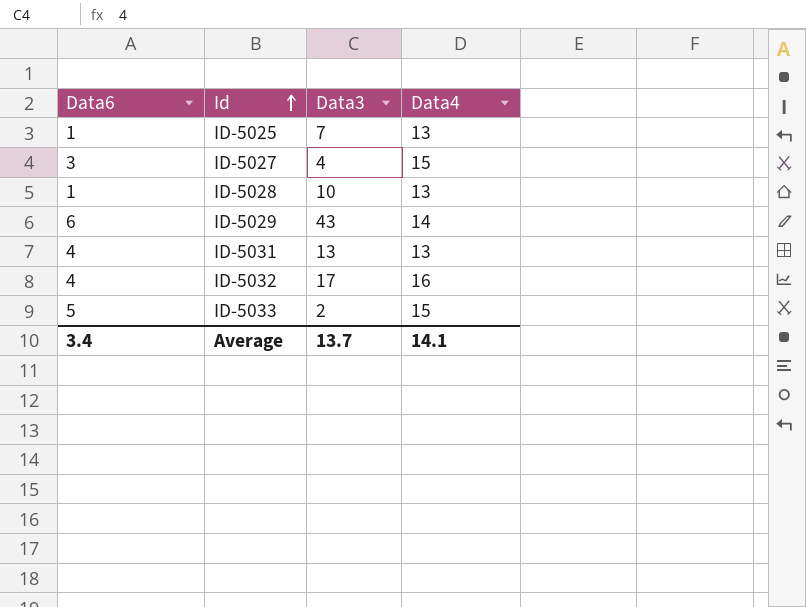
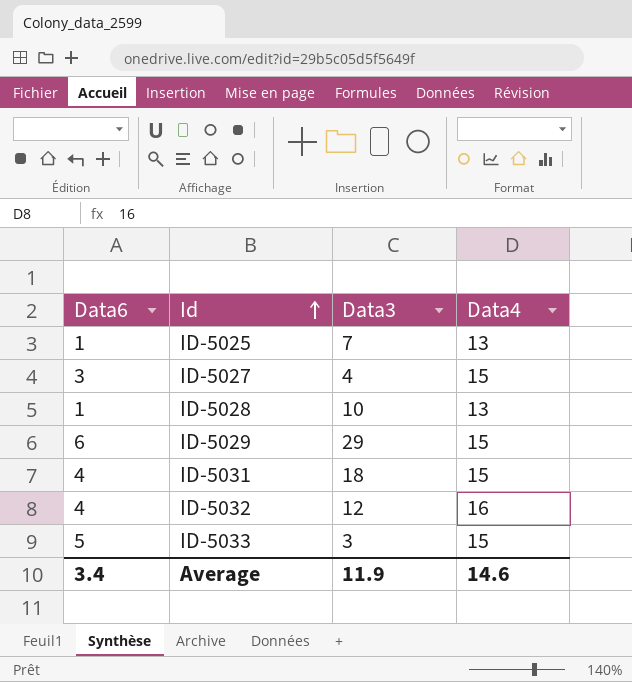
ID-5029 | Data3: 43 -> 29
ID-5029 | Data4: 14 -> 15
ID-5031 | Data3: 13 -> 18
ID-5031 | Data4: 13 -> 15
ID-5032 | Data3: 17 -> 12
ID-5033 | Data3: 2 -> 3
Average | Data3: 13.7 -> 11.9
Average | Data4: 14.1 -> 14.6

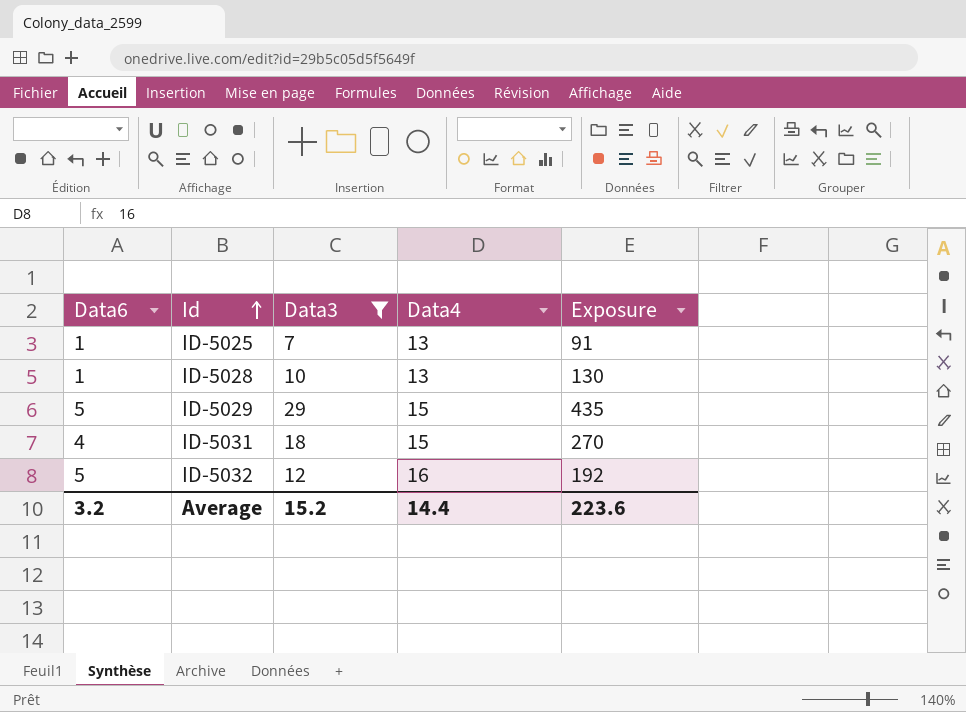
filter: none -> Data3 >= 7
column Exposure | formula: none -> [Data3] * [Data4]
ID-5029 | Data6: 6 -> 5
ID-5032 | Data6: 4 -> 5
Average | Data6: 3.4 -> 3.2
Average | Data3: 11.9 -> 15.2
Average | Data4: 14.6 -> 14.4

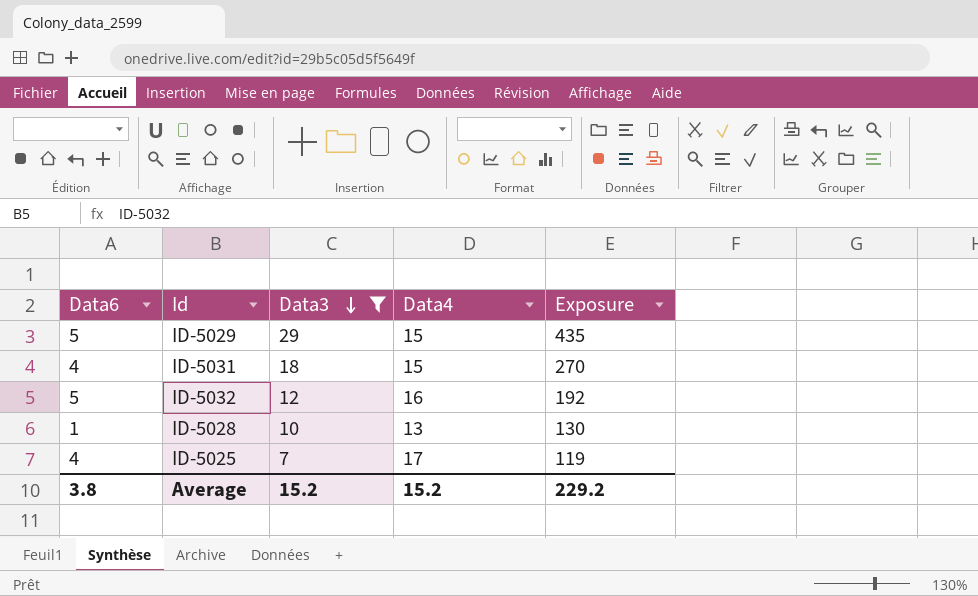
row order: Id ascending -> Data3 descending
ID-5025 | Data6: 1 -> 4
ID-5025 | Data4: 13 -> 17
ID-5025 | Exposure: 91 -> 119
Average | Data6: 3.2 -> 3.8
Average | Data4: 14.4 -> 15.2
Average | Exposure: 223.6 -> 229.2

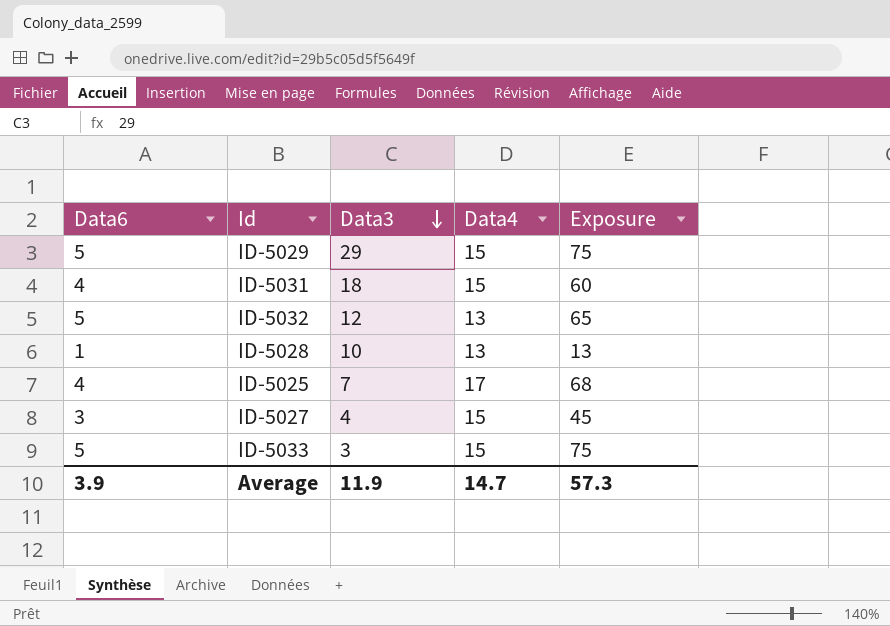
filter: Data3 >= 7 -> none
column Exposure | formula: [Data3] * [Data4] -> [Data6] * [Data4]
ID-5032 | Data4: 16 -> 13
Average | Data6: 3.8 -> 3.9
Average | Data3: 15.2 -> 11.9
Average | Data4: 15.2 -> 14.7
Average | Exposure: 229.2 -> 57.3

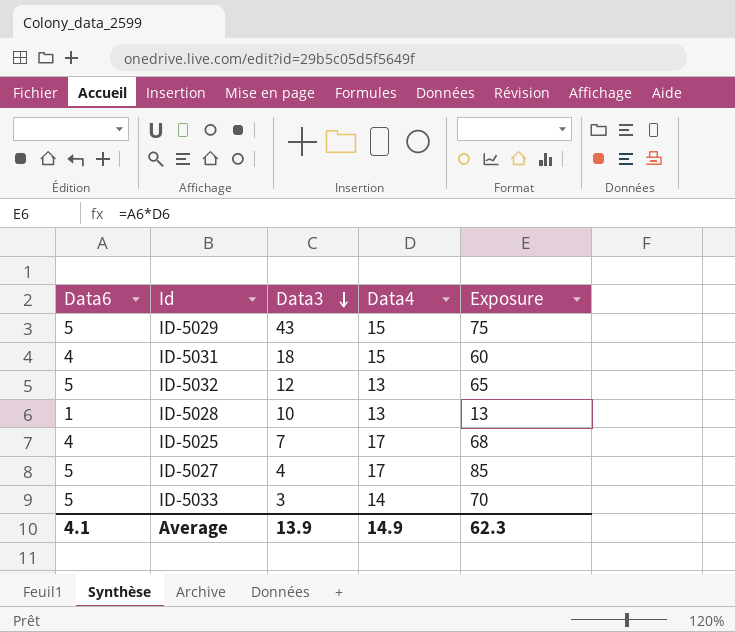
ID-5029 | Data3: 29 -> 43
ID-5027 | Data6: 3 -> 5
ID-5027 | Data4: 15 -> 17
ID-5027 | Exposure: 45 -> 85
ID-5033 | Data4: 15 -> 14
ID-5033 | Exposure: 75 -> 70
Average | Data6: 3.9 -> 4.1
Average | Data3: 11.9 -> 13.9
Average | Data4: 14.7 -> 14.9
Average | Exposure: 57.3 -> 62.3

